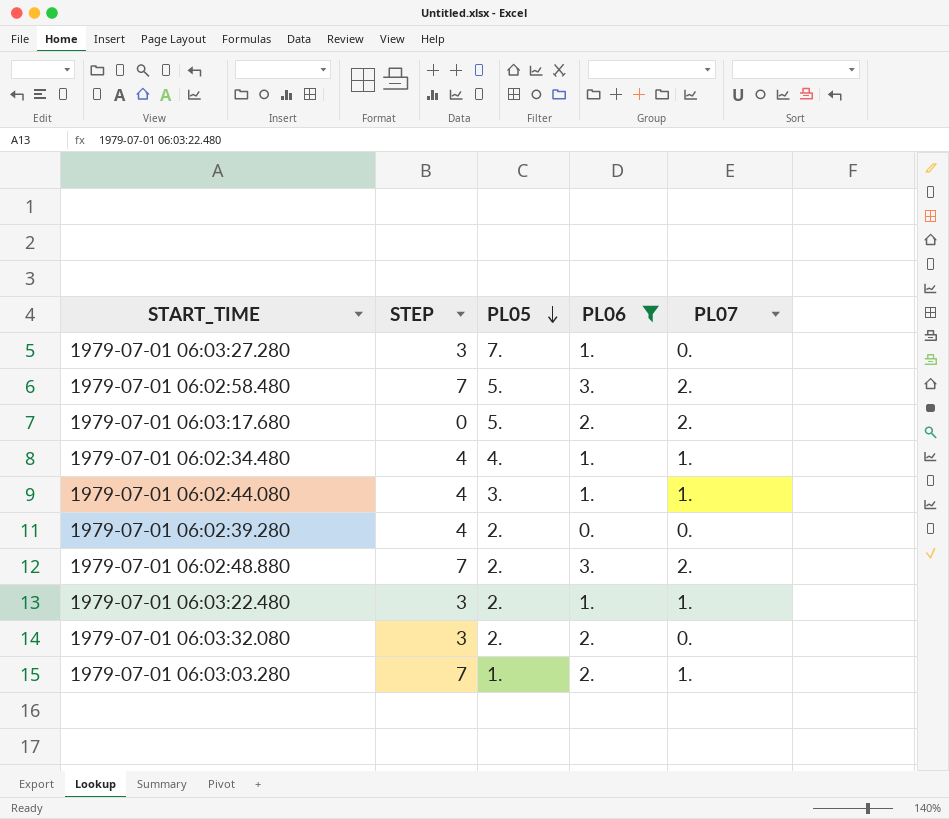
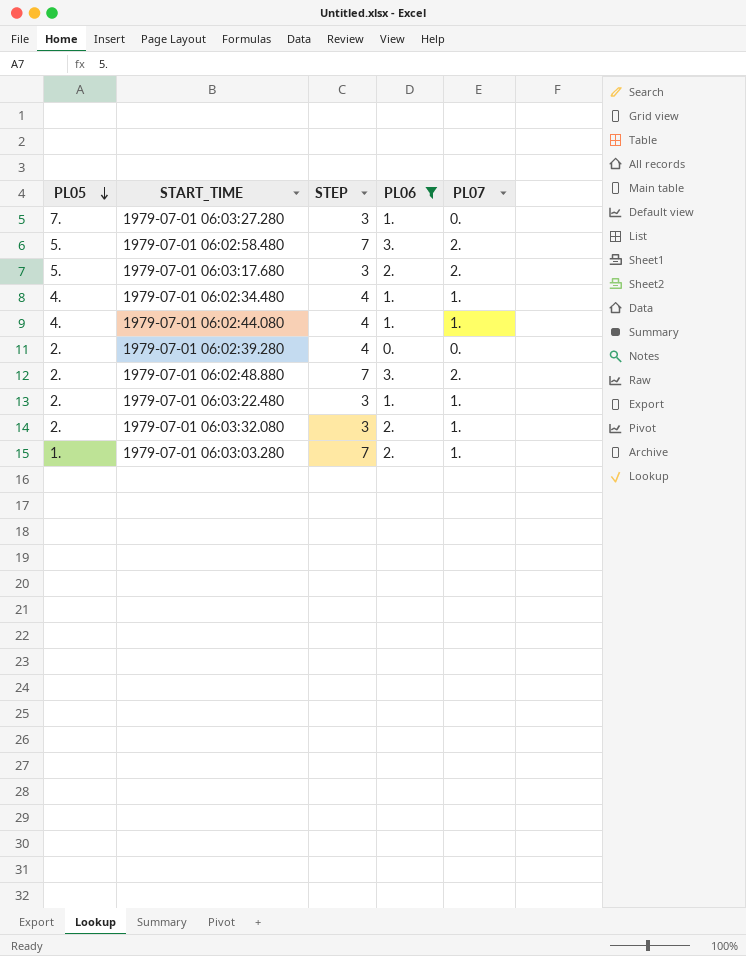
column PL05 | position: 3 -> 1
1979-07-01 06:03:17.680 | STEP: 0 -> 3
1979-07-01 06:02:44.080 | PL05: 3. -> 4.
1979-07-01 06:03:32.080 | PL07: 0. -> 1.

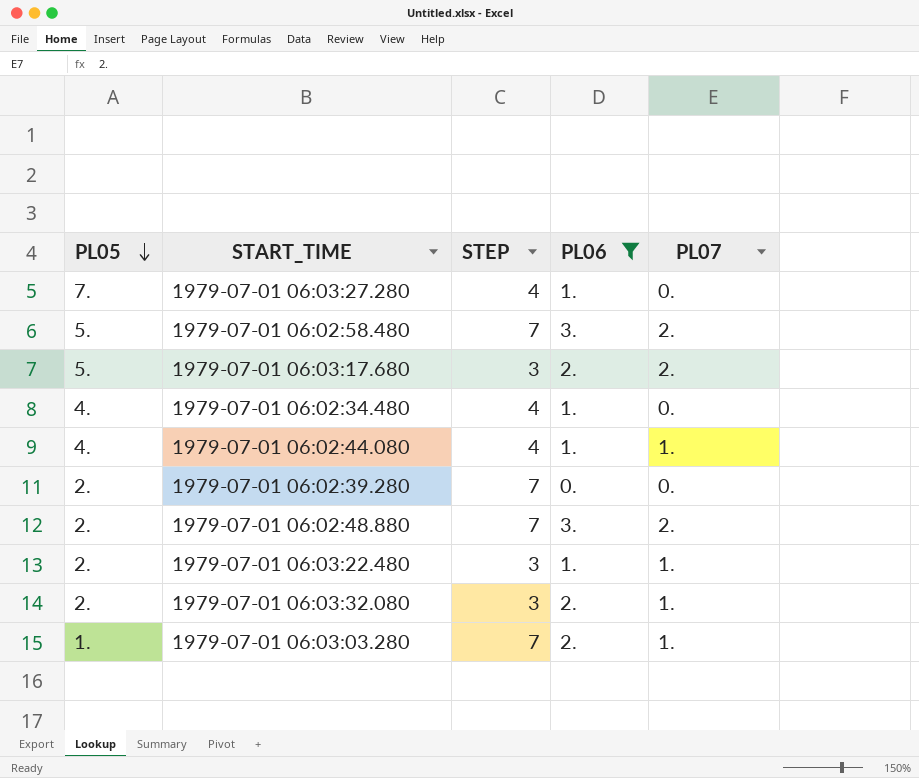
1979-07-01 06:03:27.280 | STEP: 3 -> 4
1979-07-01 06:02:34.480 | PL07: 1. -> 0.
1979-07-01 06:02:39.280 | STEP: 4 -> 7

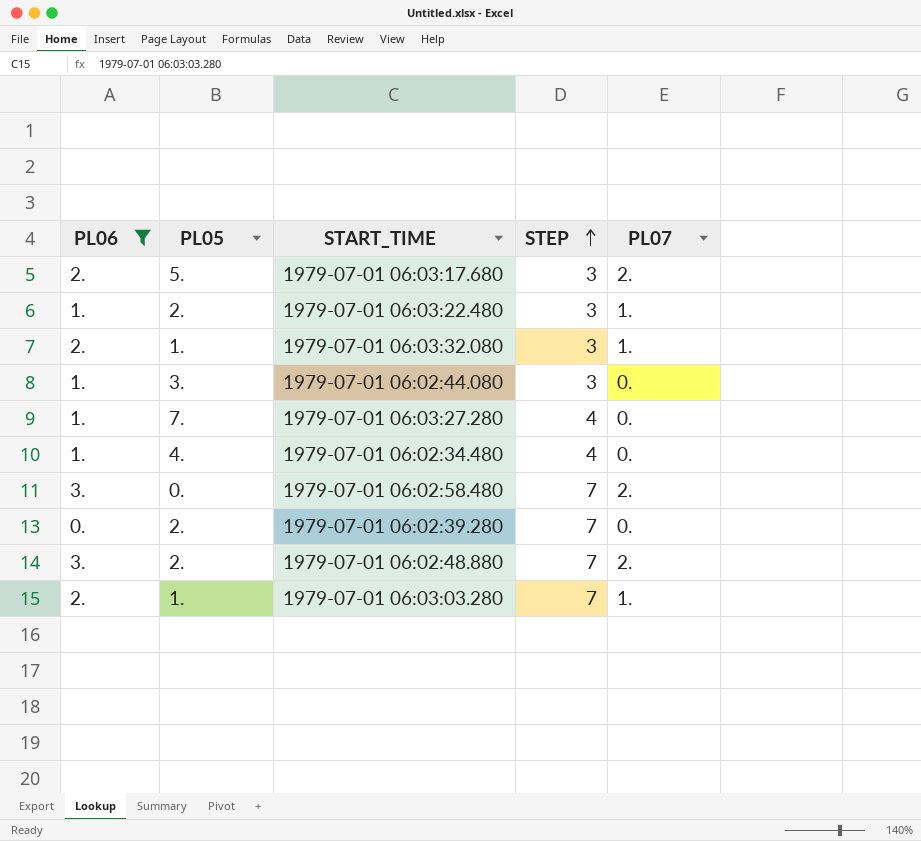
row order: PL05 descending -> STEP ascending
column PL06 | position: 4 -> 1
1979-07-01 06:03:32.080 | PL05: 2. -> 1.
1979-07-01 06:02:44.080 | PL05: 4. -> 3.
1979-07-01 06:02:44.080 | STEP: 4 -> 3
1979-07-01 06:02:44.080 | PL07: 1. -> 0.
1979-07-01 06:02:58.480 | PL05: 5. -> 0.

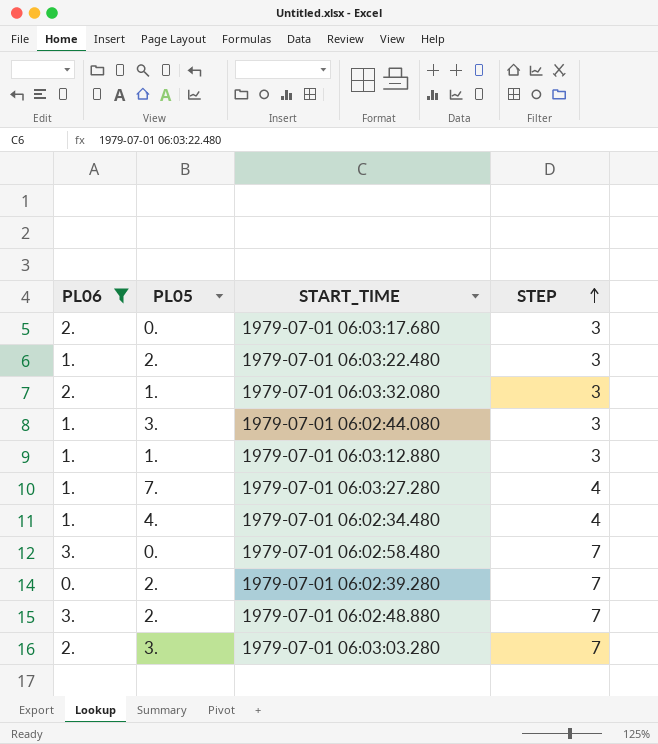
column PL07 | position: 5 -> none
1979-07-01 06:03:17.680 | PL05: 5. -> 0.
row 1979-07-01 06:03:12.880: none -> 1. | 1. | 3
1979-07-01 06:03:03.280 | PL05: 1. -> 3.

